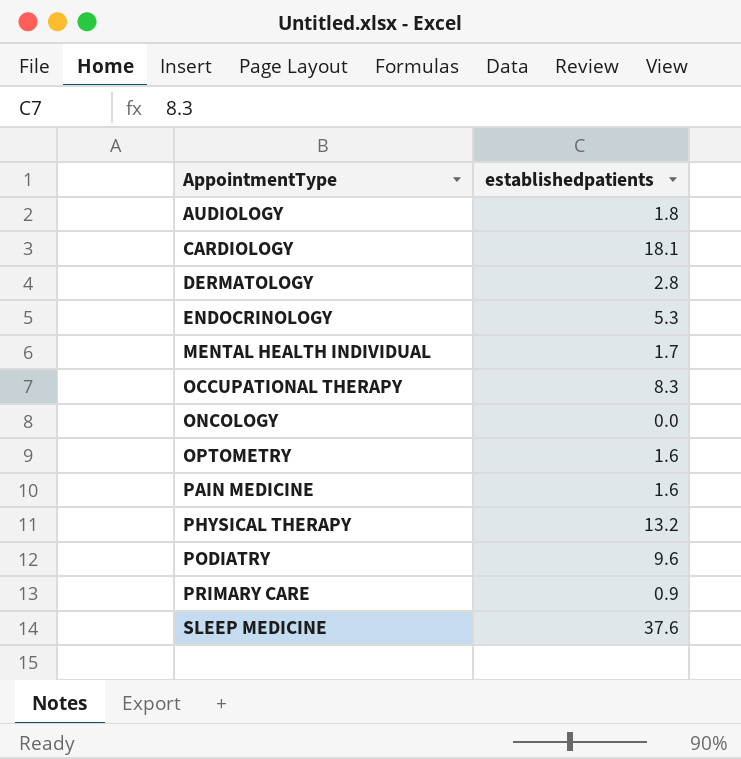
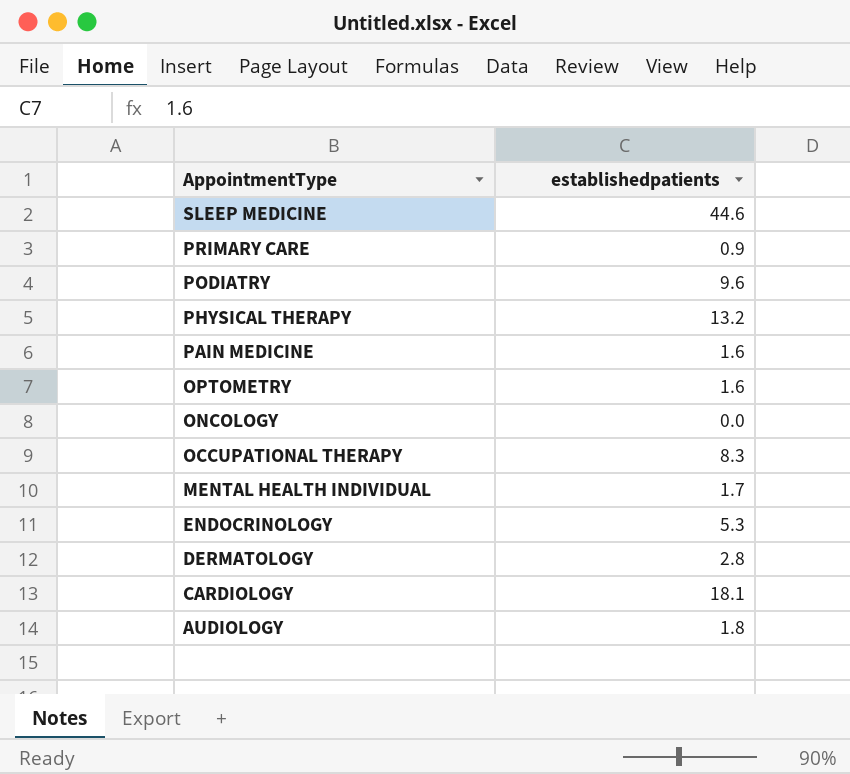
row order: AppointmentType ascending -> AppointmentType descending
SLEEP MEDICINE | establishedpatients: 37.6 -> 44.6

